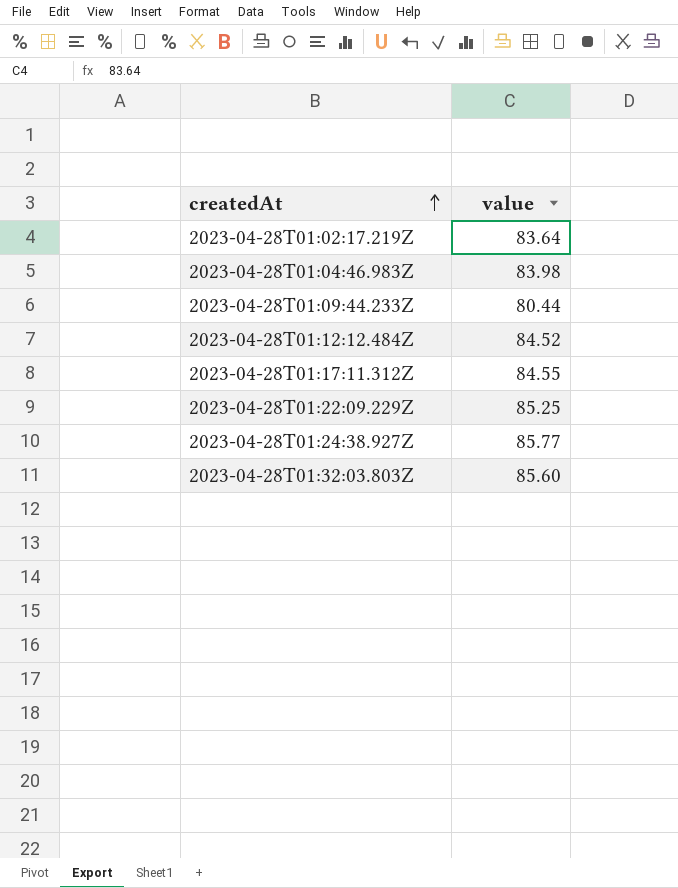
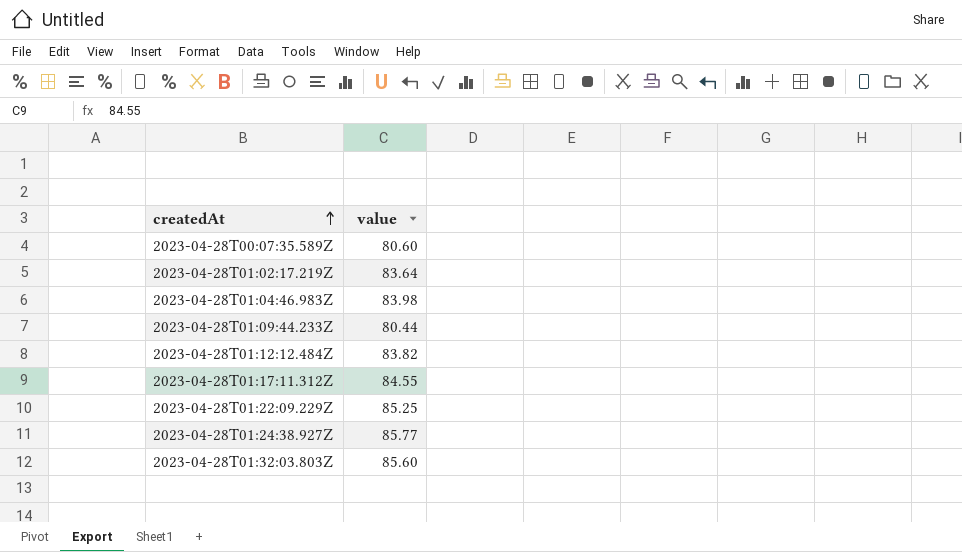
row 2023-04-28T00:07:35.589Z: none -> 80.60
2023-04-28T01:12:12.484Z | value: 84.52 -> 83.82

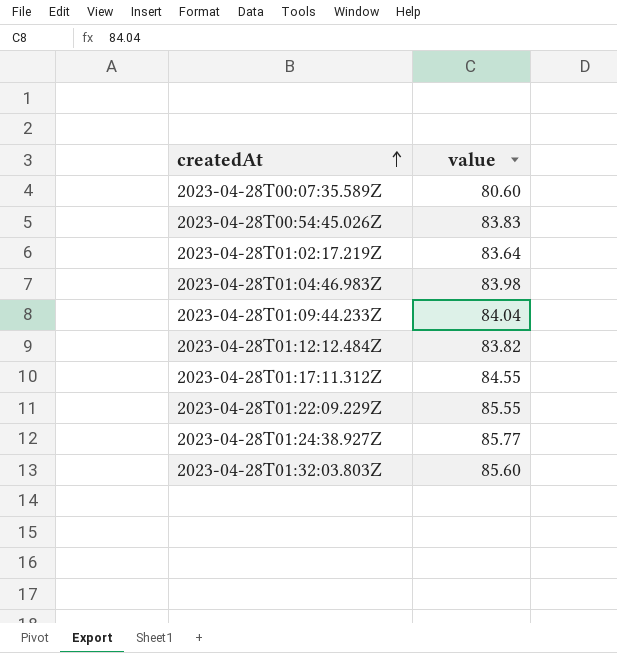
row 2023-04-28T00:54:45.026Z: none -> 83.83
2023-04-28T01:09:44.233Z | value: 80.44 -> 84.04
2023-04-28T01:22:09.229Z | value: 85.25 -> 85.55

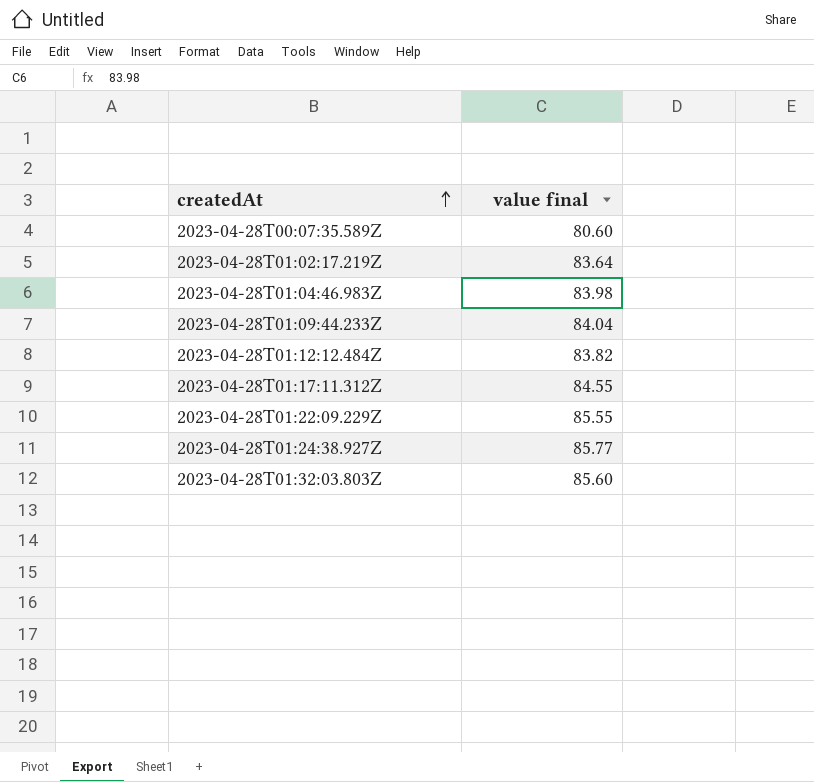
column name: value -> value final
row 2023-04-28T00:54:45.026Z: 83.83 -> none

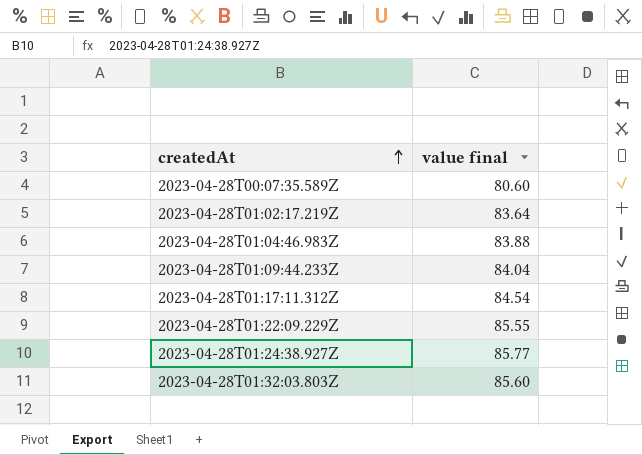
row 2023-04-28T01:12:12.484Z: 83.82 -> none
2023-04-28T01:04:46.983Z | value final: 83.98 -> 83.88
2023-04-28T01:17:11.312Z | value final: 84.55 -> 84.54

